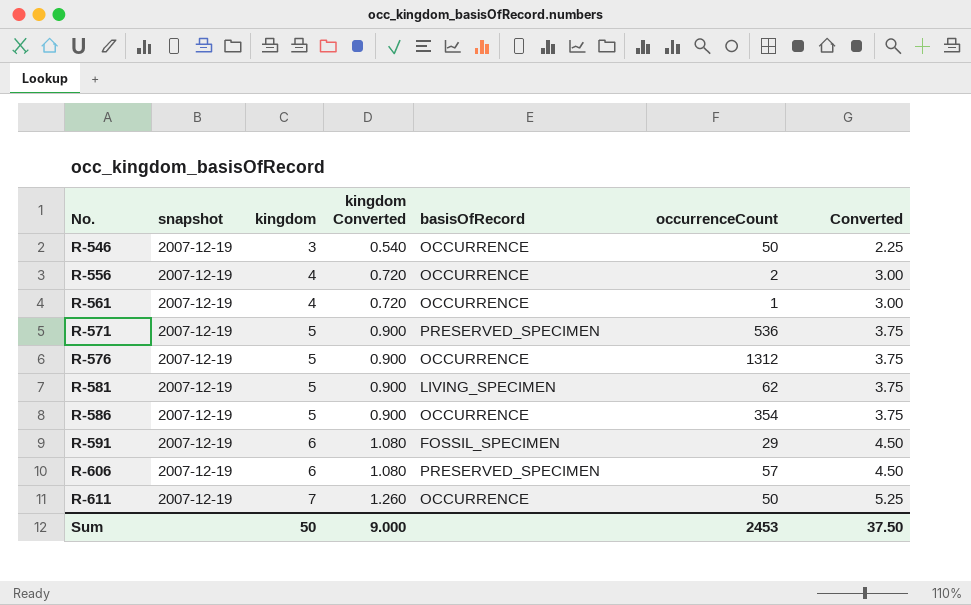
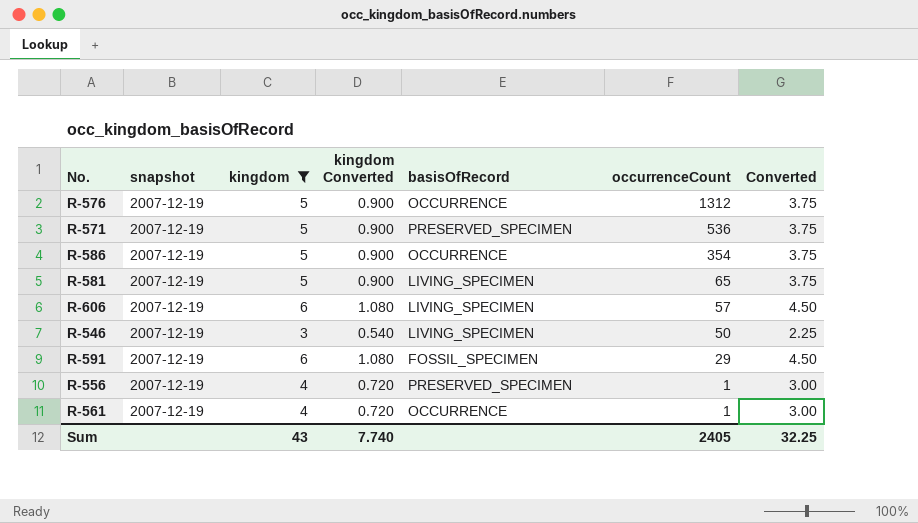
filter: none -> kingdom != 7
row order: No. ascending -> occurrenceCount descending
R-581 | occurrenceCount: 62 -> 65
R-606 | basisOfRecord: PRESERVED_SPECIMEN -> LIVING_SPECIMEN
R-546 | basisOfRecord: OCCURRENCE -> LIVING_SPECIMEN
R-556 | basisOfRecord: OCCURRENCE -> PRESERVED_SPECIMEN
R-556 | occurrenceCount: 2 -> 1
Sum | kingdom: 50 -> 43
Sum | kingdom Converted: 9.000 -> 7.740
Sum | occurrenceCount: 2453 -> 2405
Sum | Converted: 37.50 -> 32.25

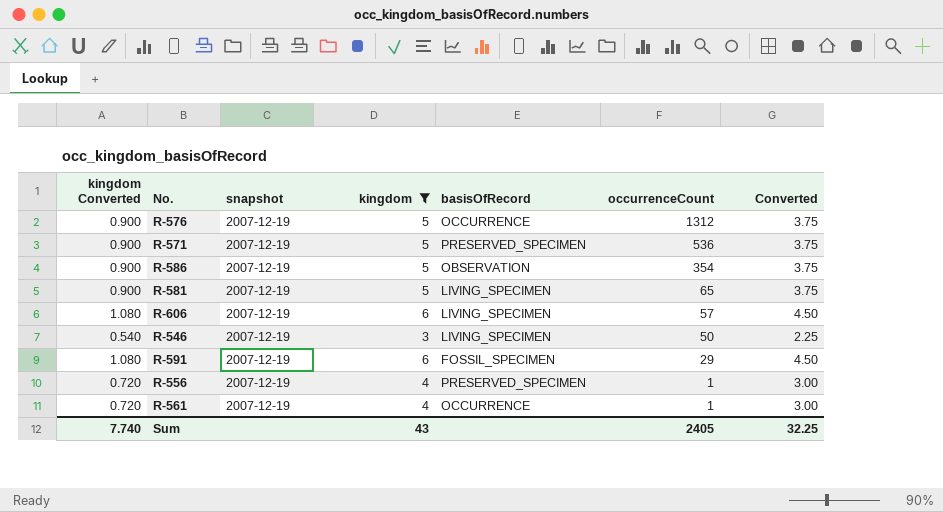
column kingdom Converted | position: 4 -> 1
R-586 | basisOfRecord: OCCURRENCE -> OBSERVATION

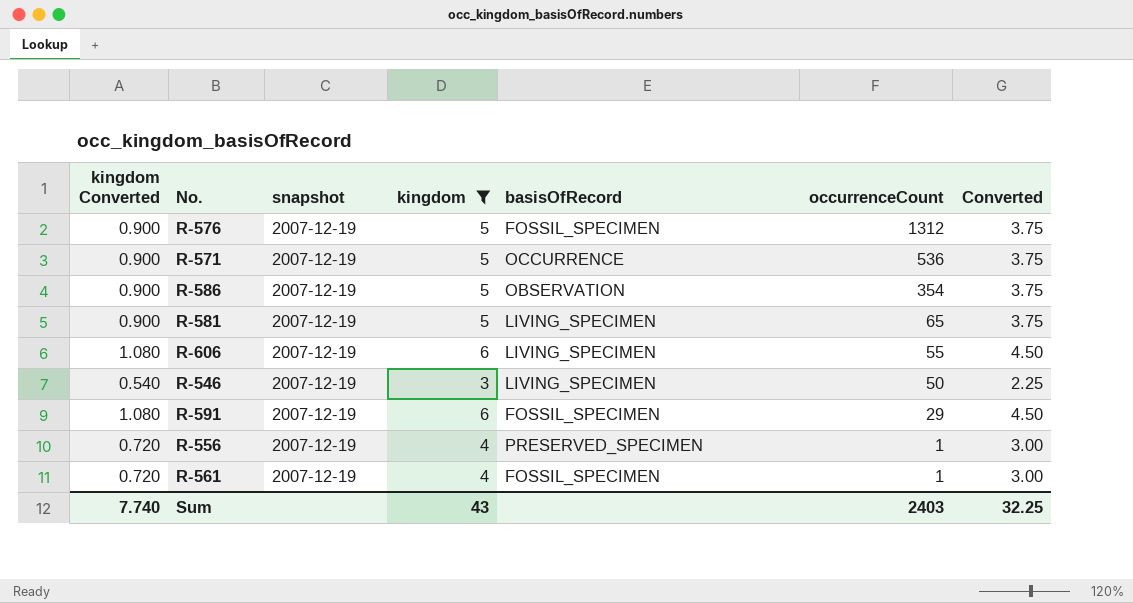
R-576 | basisOfRecord: OCCURRENCE -> FOSSIL_SPECIMEN
R-571 | basisOfRecord: PRESERVED_SPECIMEN -> OCCURRENCE
R-606 | occurrenceCount: 57 -> 55
R-561 | basisOfRecord: OCCURRENCE -> FOSSIL_SPECIMEN
Sum | occurrenceCount: 2405 -> 2403

